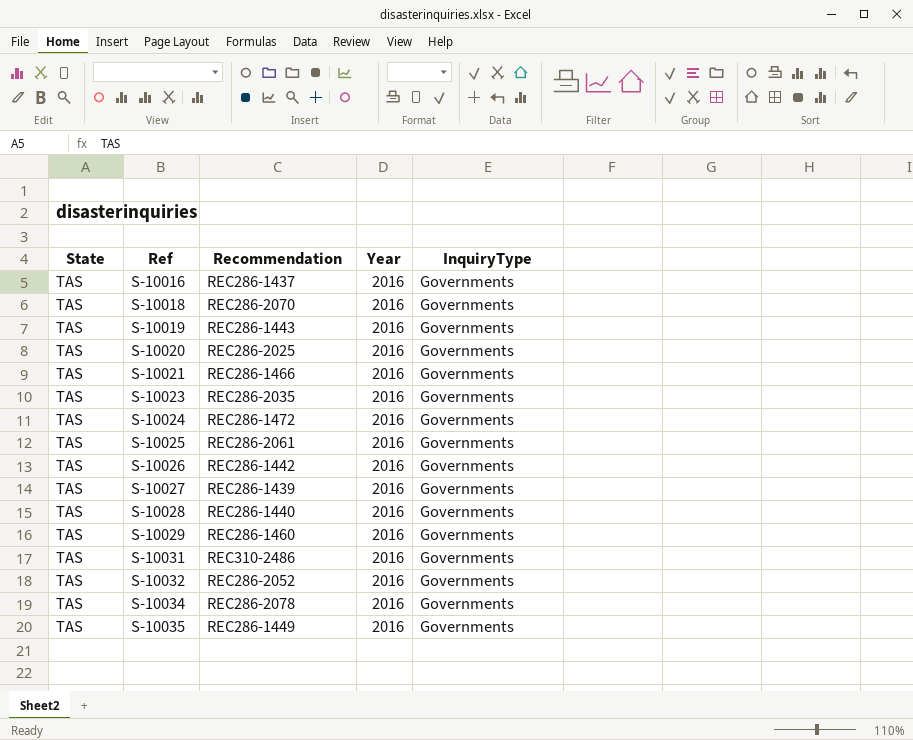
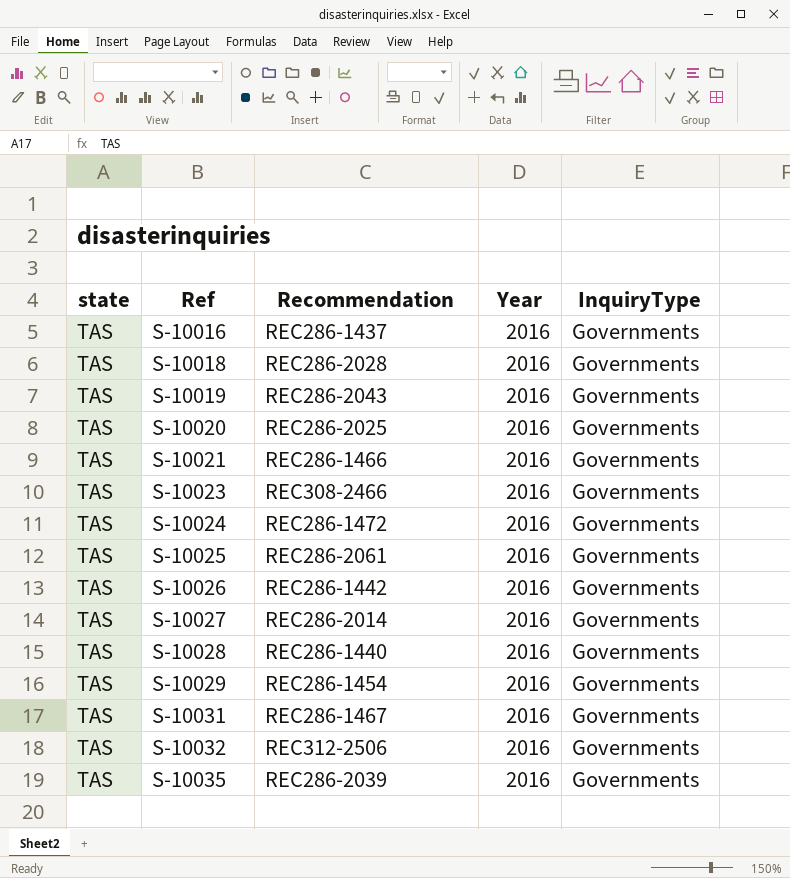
column name: State -> state
row S-10034: TAS | REC286-2078 | 2016 | Governments -> none
S-10018 | Recommendation: REC286-2070 -> REC286-2028
S-10019 | Recommendation: REC286-1443 -> REC286-2043
S-10023 | Recommendation: REC286-2035 -> REC308-2466
S-10027 | Recommendation: REC286-1439 -> REC286-2014
S-10029 | Recommendation: REC286-1460 -> REC286-1454
S-10031 | Recommendation: REC310-2486 -> REC286-1467
S-10032 | Recommendation: REC286-2052 -> REC312-2506
S-10035 | Recommendation: REC286-1449 -> REC286-2039

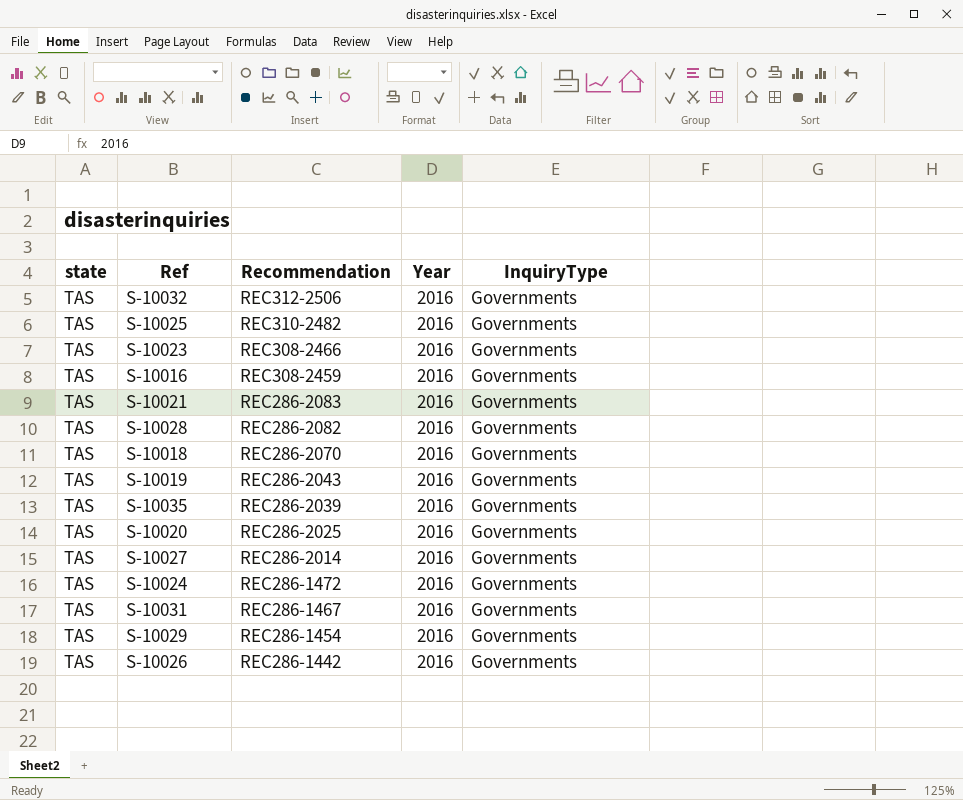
row order: Ref ascending -> Recommendation descending
S-10025 | Recommendation: REC286-2061 -> REC310-2482
S-10016 | Recommendation: REC286-1437 -> REC308-2459
S-10021 | Recommendation: REC286-1466 -> REC286-2083
S-10028 | Recommendation: REC286-1440 -> REC286-2082
S-10018 | Recommendation: REC286-2028 -> REC286-2070

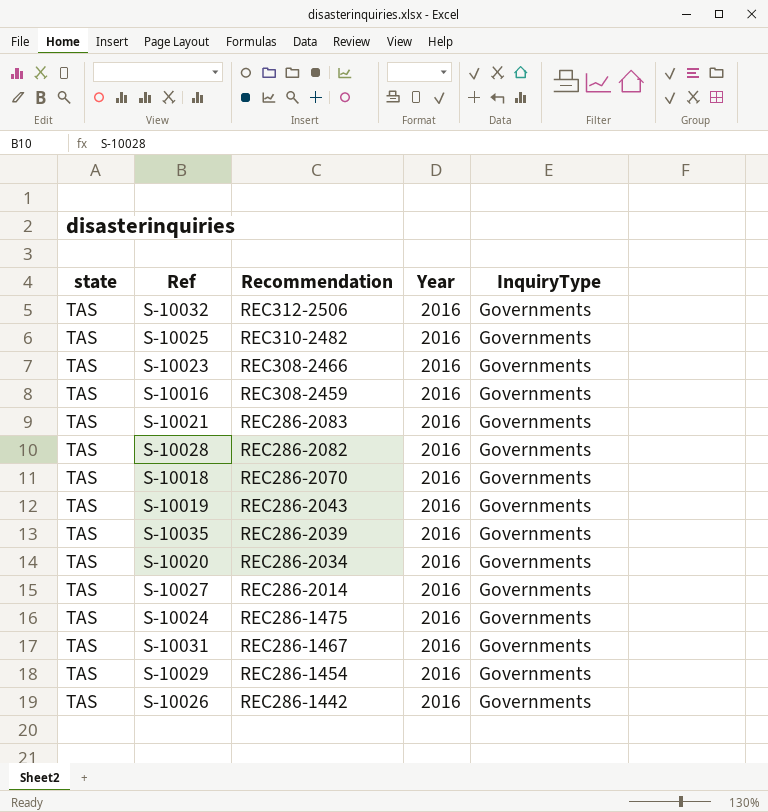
S-10020 | Recommendation: REC286-2025 -> REC286-2034
S-10024 | Recommendation: REC286-1472 -> REC286-1475

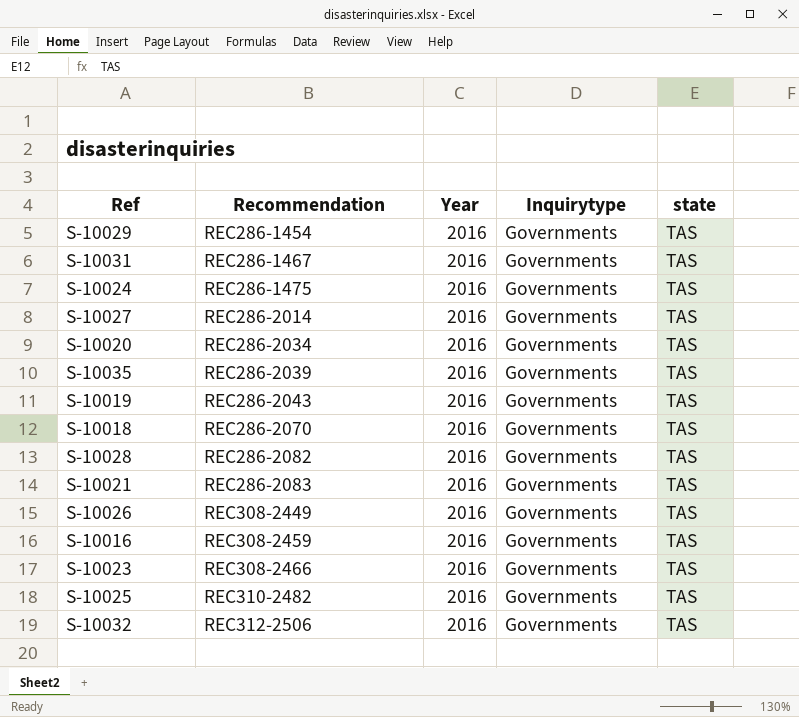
row order: Recommendation descending -> Recommendation ascending
column name: InquiryType -> Inquirytype
column state | position: 1 -> 5
S-10026 | Recommendation: REC286-1442 -> REC308-2449

